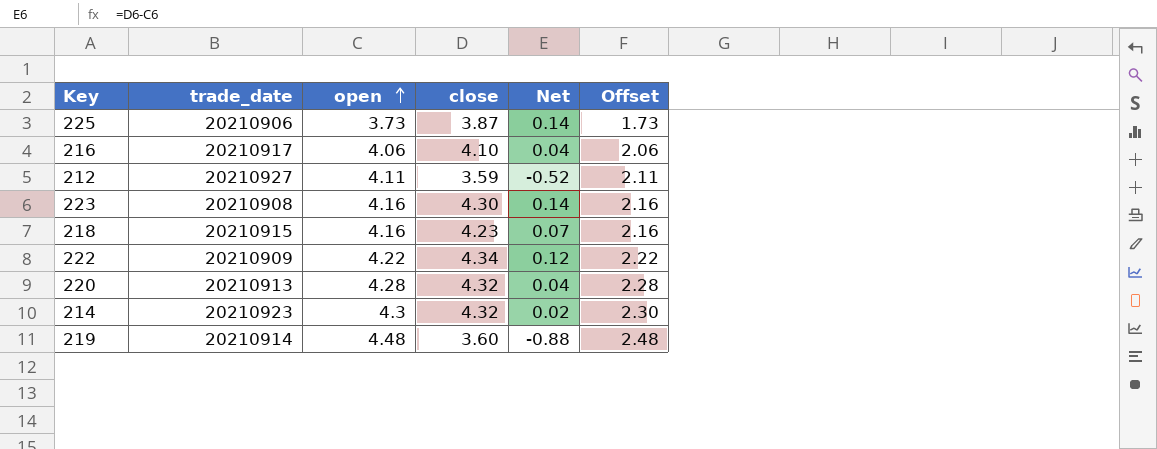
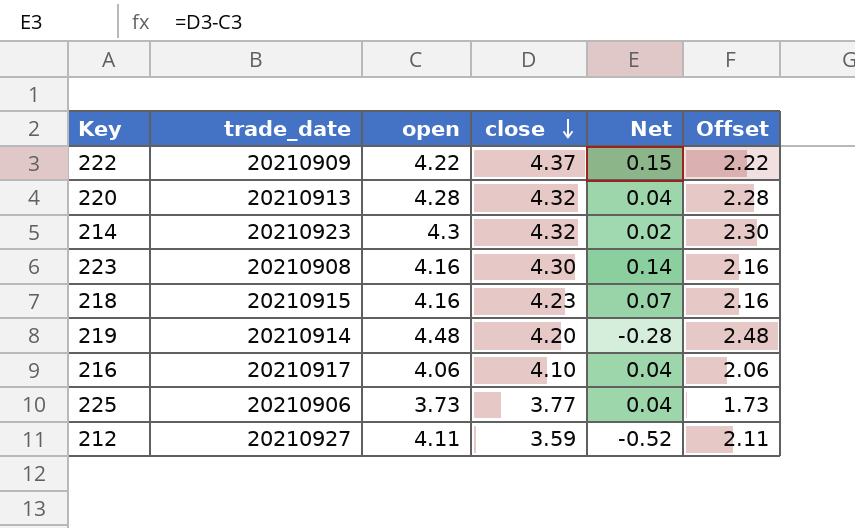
row order: open ascending -> close descending
222 | close: 4.34 -> 4.37
222 | Net: 0.12 -> 0.15
219 | close: 3.60 -> 4.20
219 | Net: -0.88 -> -0.28
225 | close: 3.87 -> 3.77
225 | Net: 0.14 -> 0.04

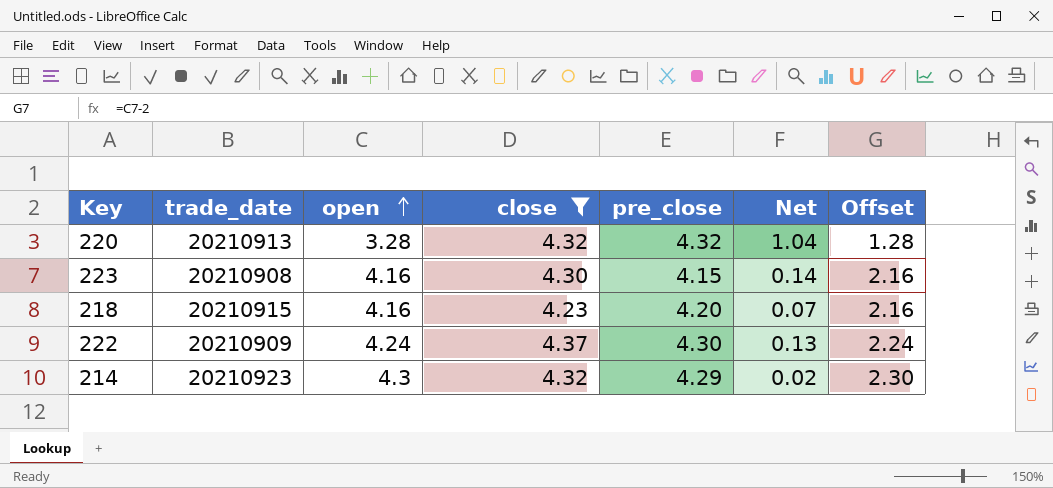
filter: none -> close >= 4.23
row order: close descending -> open ascending
column pre_close | position: none -> 5
220 | open: 4.28 -> 3.28
220 | Net: 0.04 -> 1.04
220 | Offset: 2.28 -> 1.28
222 | open: 4.22 -> 4.24
222 | Net: 0.15 -> 0.13
222 | Offset: 2.22 -> 2.24

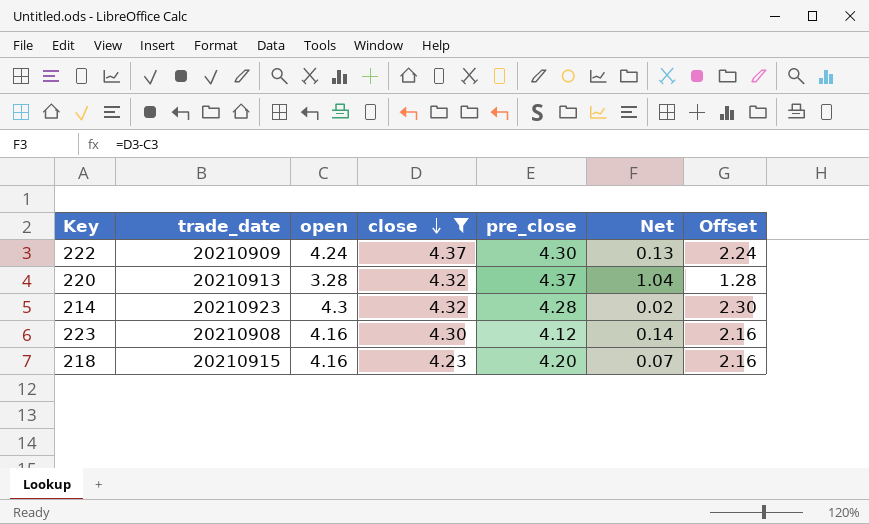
row order: open ascending -> close descending
220 | pre_close: 4.32 -> 4.37
214 | pre_close: 4.29 -> 4.28
223 | pre_close: 4.15 -> 4.12

